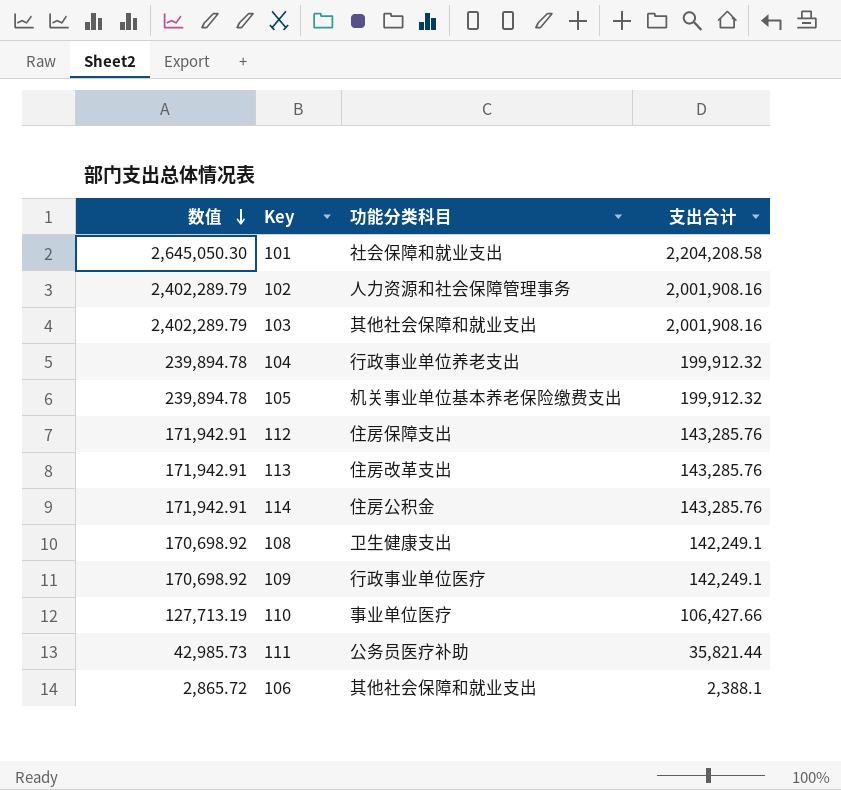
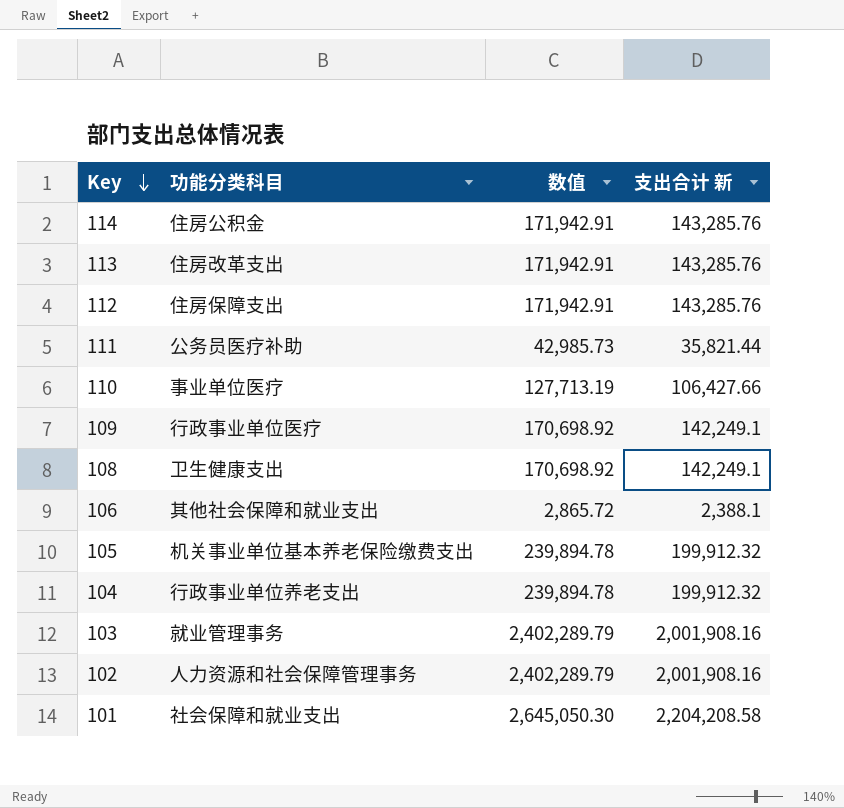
row order: 数值 descending -> Key descending
column 数值 | position: 1 -> 3
column name: 支出合计 -> 支出合计 新
103 | 功能分类科目: 其他社会保障和就业支出 -> 就业管理事务

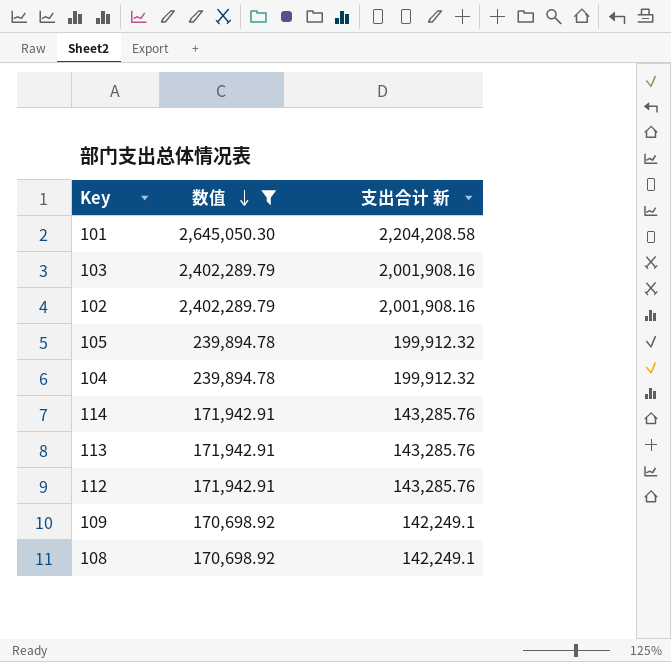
filter: none -> 数值 >= 170,698.92
row order: Key descending -> 数值 descending
column 功能分类科目 | position: 2 -> none

